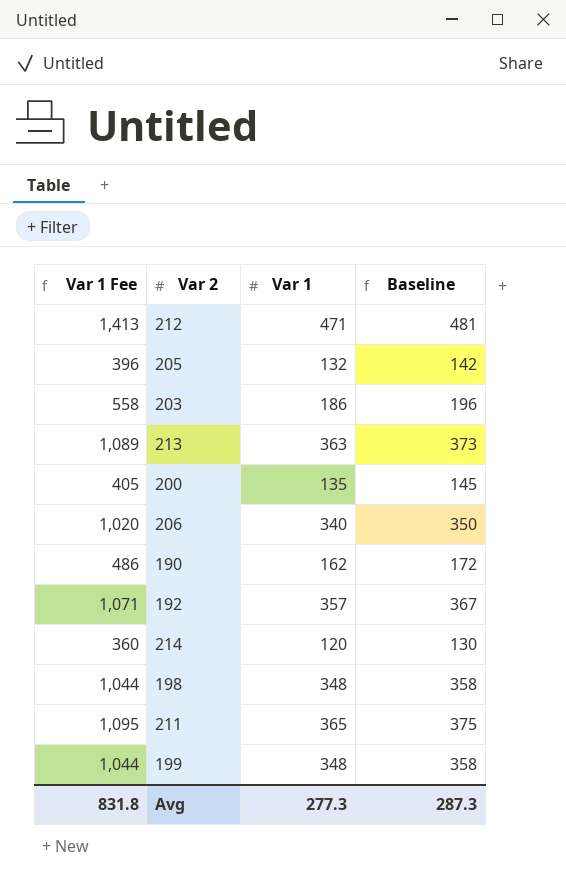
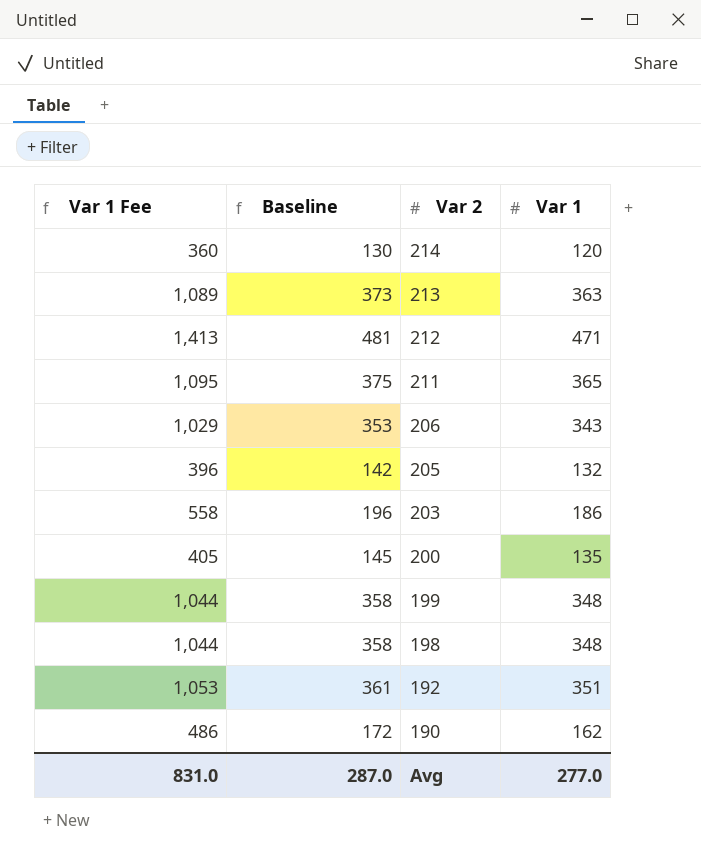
row order: none -> Var 2 descending
column Baseline | position: 4 -> 2
206 | Var 1 Fee: 1,020 -> 1,029
206 | Baseline: 350 -> 353
206 | Var 1: 340 -> 343
192 | Var 1 Fee: 1,071 -> 1,053
192 | Baseline: 367 -> 361
192 | Var 1: 357 -> 351
Avg | Var 1 Fee: 831.8 -> 831.0
Avg | Baseline: 287.3 -> 287.0
Avg | Var 1: 277.3 -> 277.0

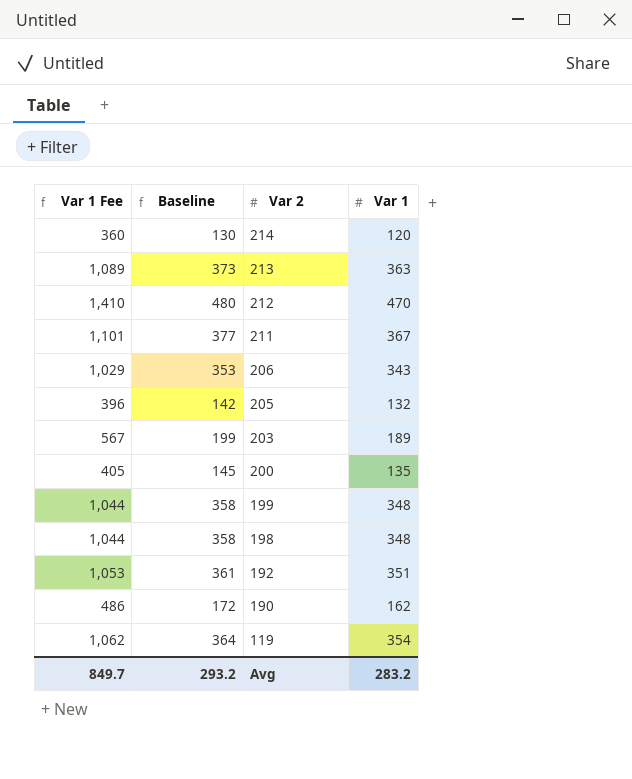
212 | Var 1 Fee: 1,413 -> 1,410
212 | Baseline: 481 -> 480
212 | Var 1: 471 -> 470
211 | Var 1 Fee: 1,095 -> 1,101
211 | Baseline: 375 -> 377
211 | Var 1: 365 -> 367
203 | Var 1 Fee: 558 -> 567
203 | Baseline: 196 -> 199
203 | Var 1: 186 -> 189
row 119: none -> 1,062 | 364 | 354
Avg | Var 1 Fee: 831.0 -> 849.7
Avg | Baseline: 287.0 -> 293.2
Avg | Var 1: 277.0 -> 283.2

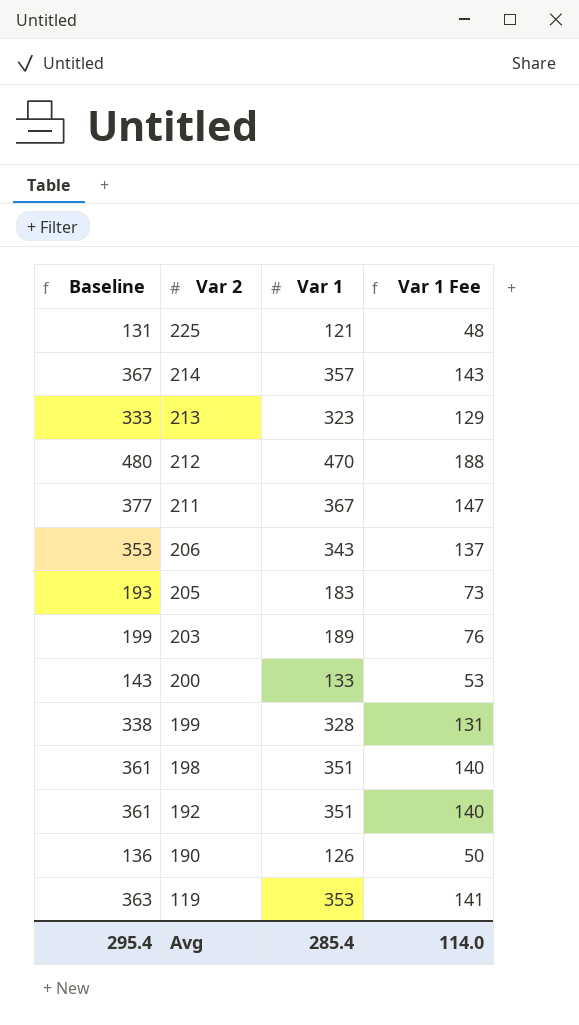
column Var 1 Fee | formula: [Var 1] * 3 -> [Var 1] * 0.4
column Var 1 Fee | position: 1 -> 4
row 225: none -> 131 | 121 | 48
214 | Baseline: 130 -> 367
214 | Var 1: 120 -> 357
213 | Baseline: 373 -> 333
213 | Var 1: 363 -> 323
205 | Baseline: 142 -> 193
205 | Var 1: 132 -> 183
200 | Baseline: 145 -> 143
200 | Var 1: 135 -> 133
199 | Baseline: 358 -> 338
199 | Var 1: 348 -> 328
198 | Baseline: 358 -> 361
198 | Var 1: 348 -> 351
190 | Baseline: 172 -> 136
190 | Var 1: 162 -> 126
119 | Baseline: 364 -> 363
119 | Var 1: 354 -> 353
Avg | Baseline: 293.2 -> 295.4
Avg | Var 1: 283.2 -> 285.4
Avg | Var 1 Fee: 849.7 -> 114.0

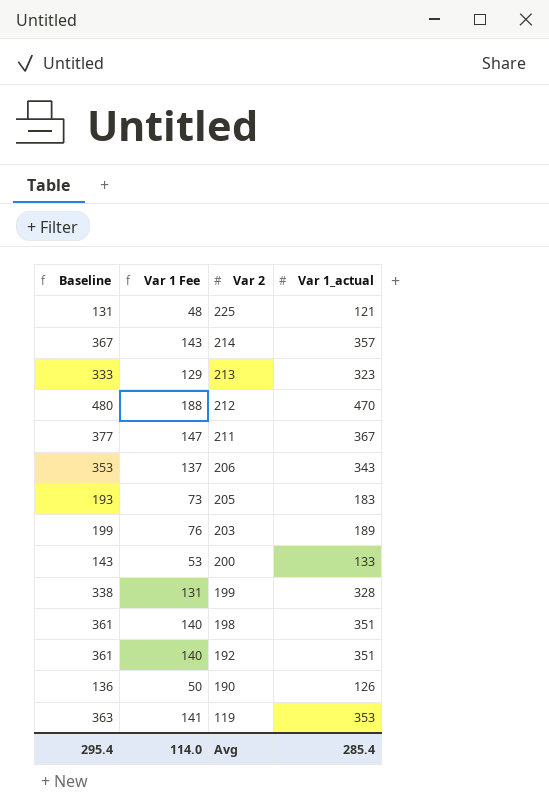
column Var 1 Fee | position: 4 -> 2
column name: Var 1 -> Var 1_actual

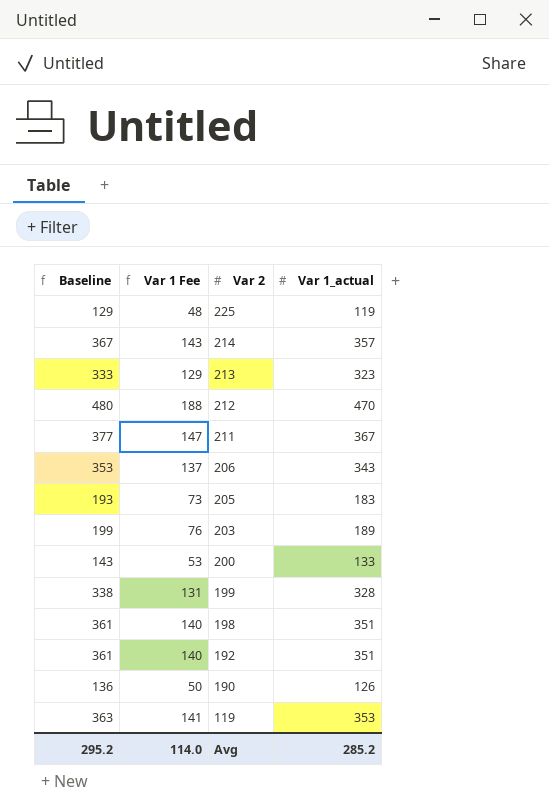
225 | Baseline: 131 -> 129
225 | Var 1_actual: 121 -> 119
Avg | Baseline: 295.4 -> 295.2
Avg | Var 1_actual: 285.4 -> 285.2

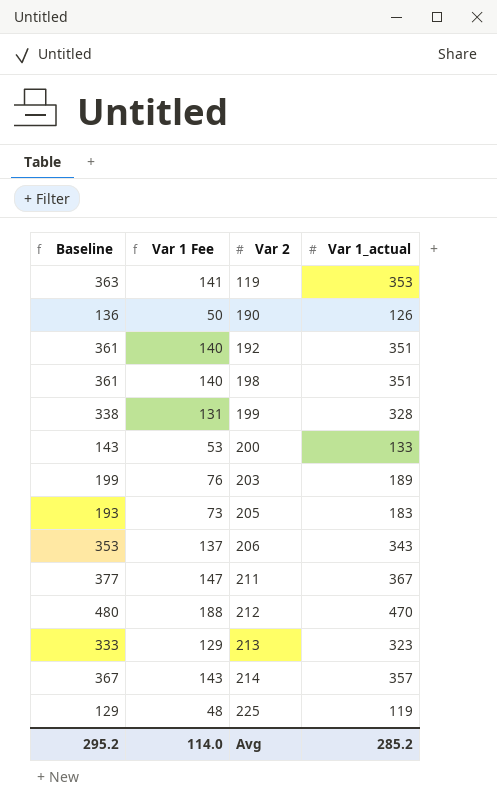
row order: Var 2 descending -> Var 2 ascending

